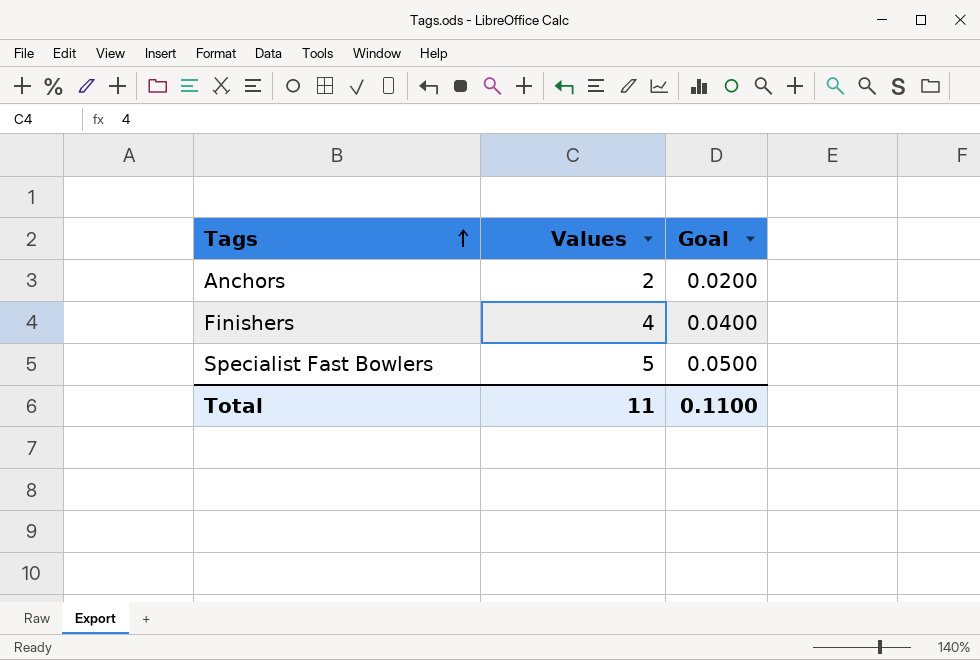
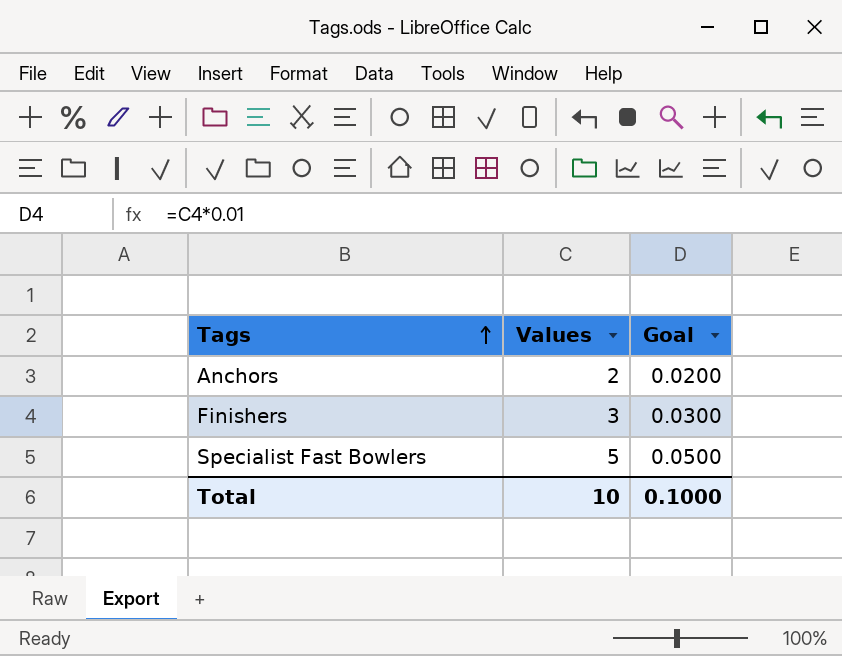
Finishers | Values: 4 -> 3
Finishers | Goal: 0.0400 -> 0.0300
Total | Values: 11 -> 10
Total | Goal: 0.1100 -> 0.1000

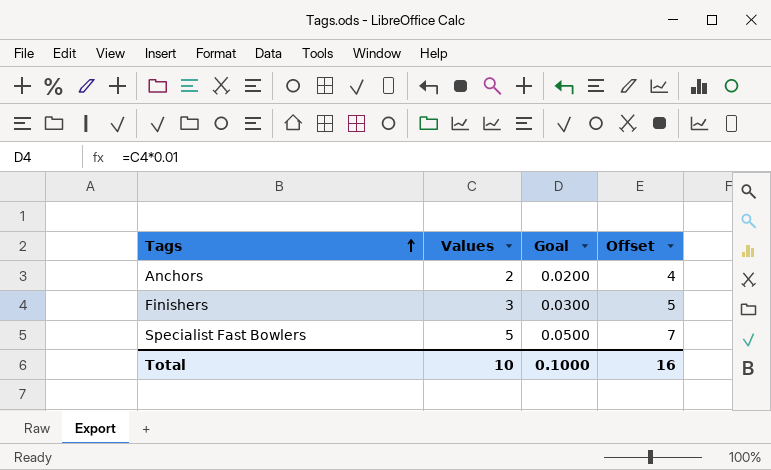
column Offset | formula: none -> [Values] + 2

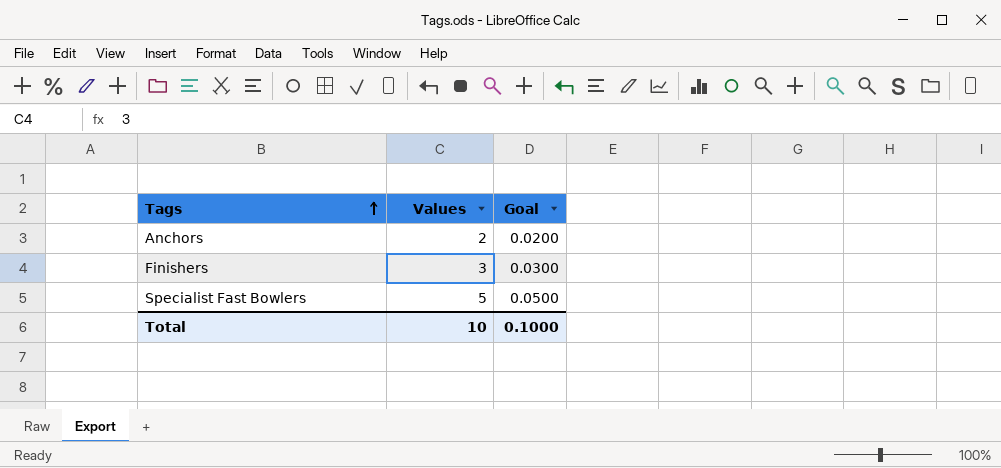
column Offset | formula: [Values] + 2 -> none

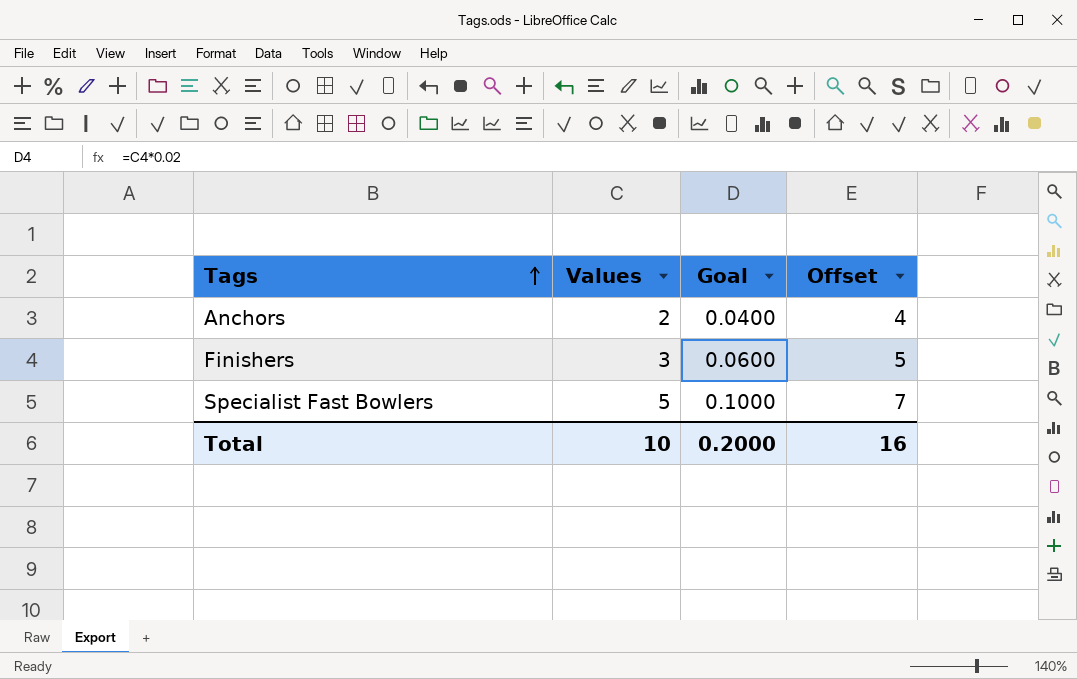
column Goal | formula: [Values] * 0.01 -> [Values] * 0.02
column Offset | formula: none -> [Values] + 2
Total | Goal: 0.1000 -> 0.2000

